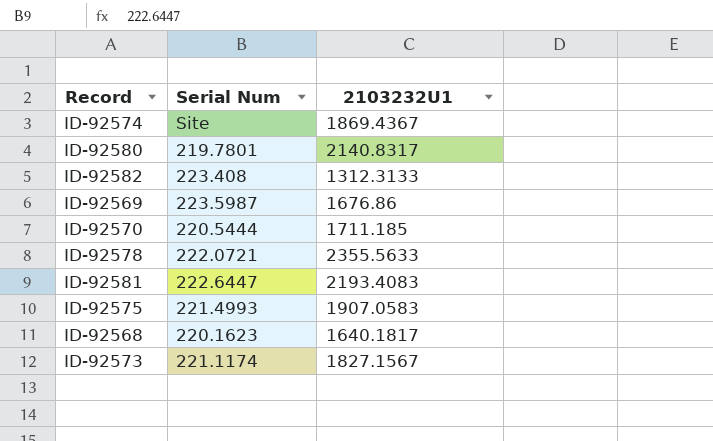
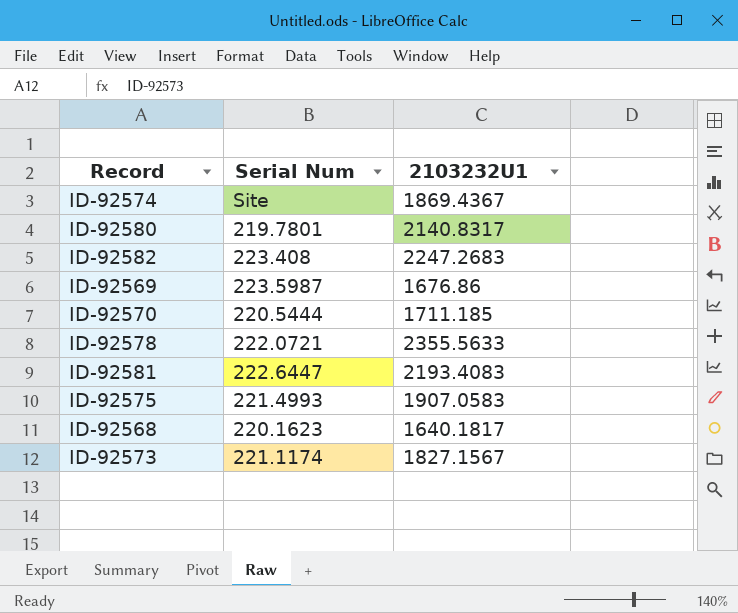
ID-92582 | 2103232U1: 1312.3133 -> 2247.2683

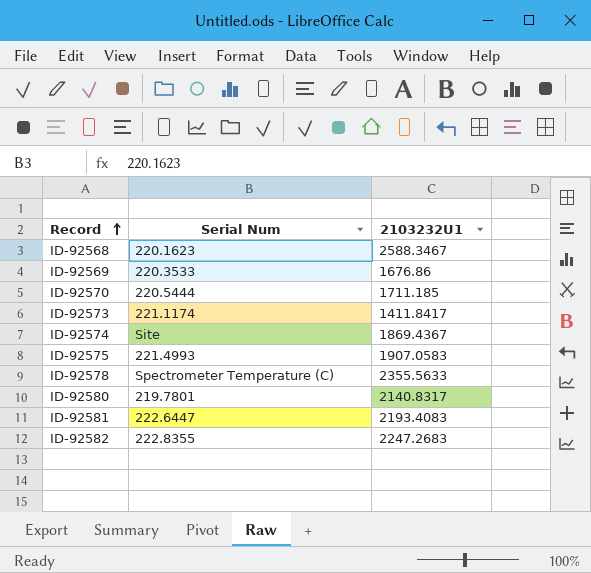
row order: none -> Record ascending
ID-92568 | 2103232U1: 1640.1817 -> 2588.3467
ID-92569 | Serial Num: 223.5987 -> 220.3533
ID-92573 | 2103232U1: 1827.1567 -> 1411.8417
ID-92578 | Serial Num: 222.0721 -> Spectrometer Temperature (C)
ID-92582 | Serial Num: 223.408 -> 222.8355

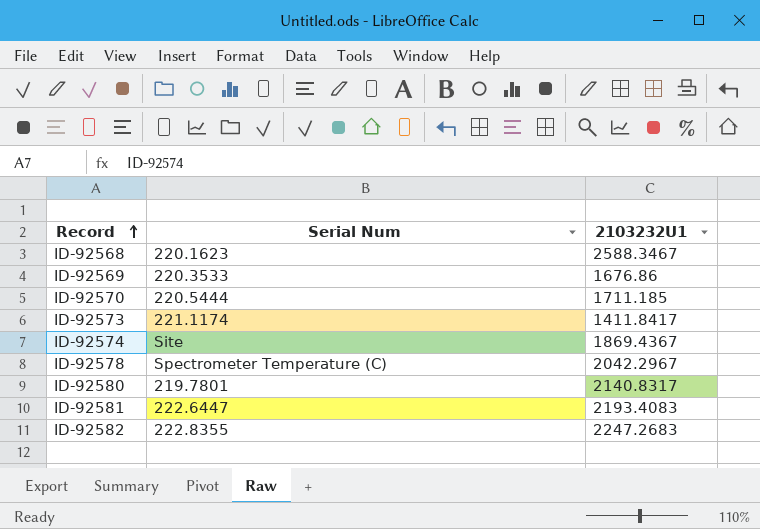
row ID-92575: 221.4993 | 1907.0583 -> none
ID-92578 | 2103232U1: 2355.5633 -> 2042.2967

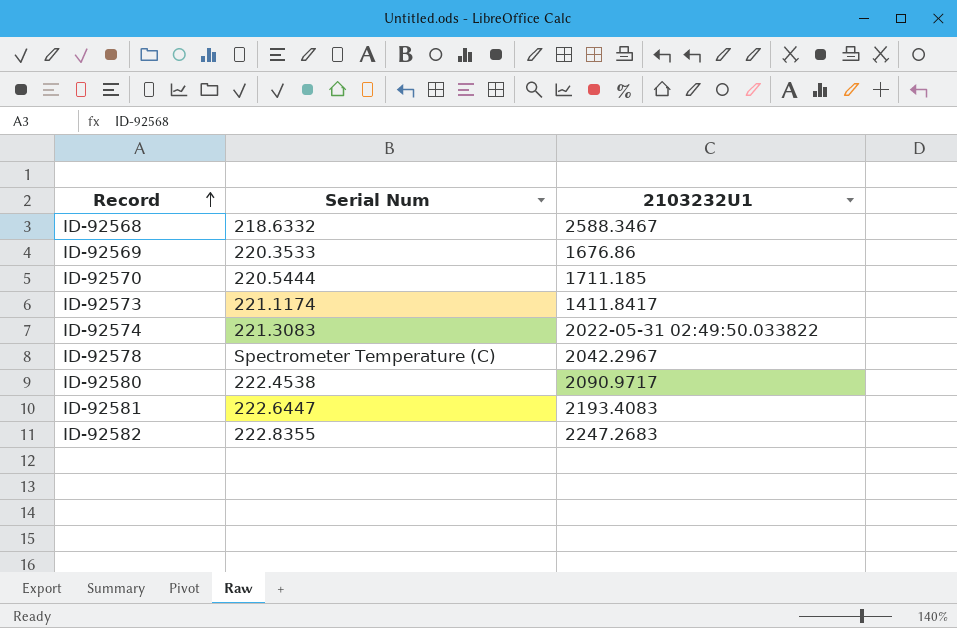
ID-92568 | Serial Num: 220.1623 -> 218.6332
ID-92574 | Serial Num: Site -> 221.3083
ID-92574 | 2103232U1: 1869.4367 -> 2022-05-31 02:49:50.033822
ID-92580 | Serial Num: 219.7801 -> 222.4538
ID-92580 | 2103232U1: 2140.8317 -> 2090.9717

